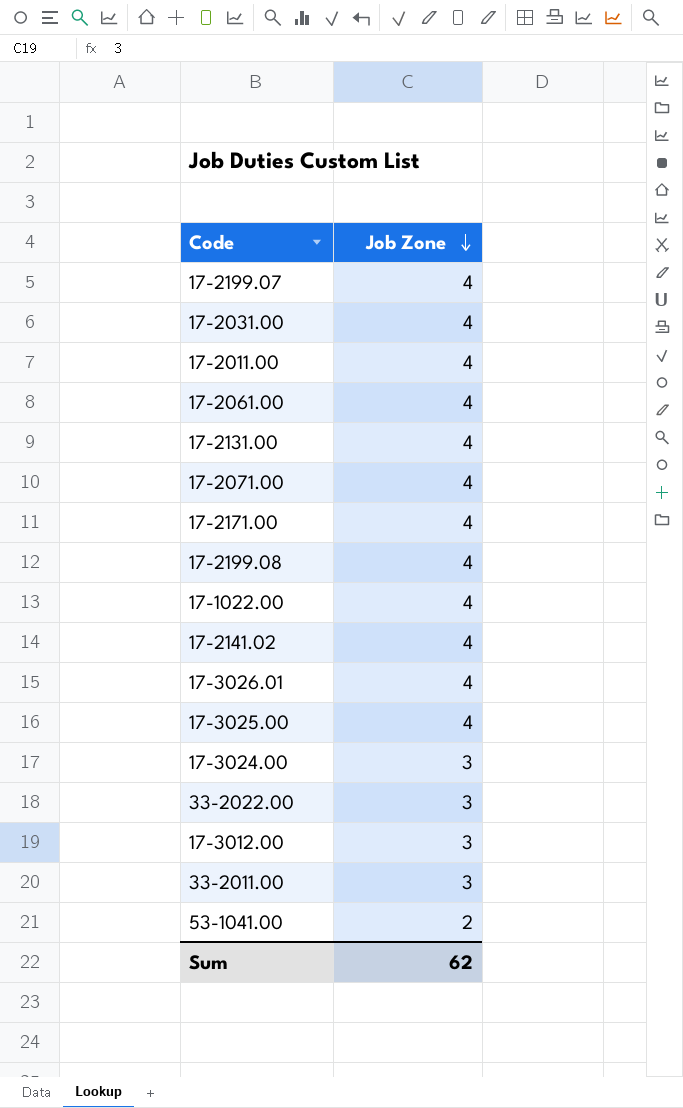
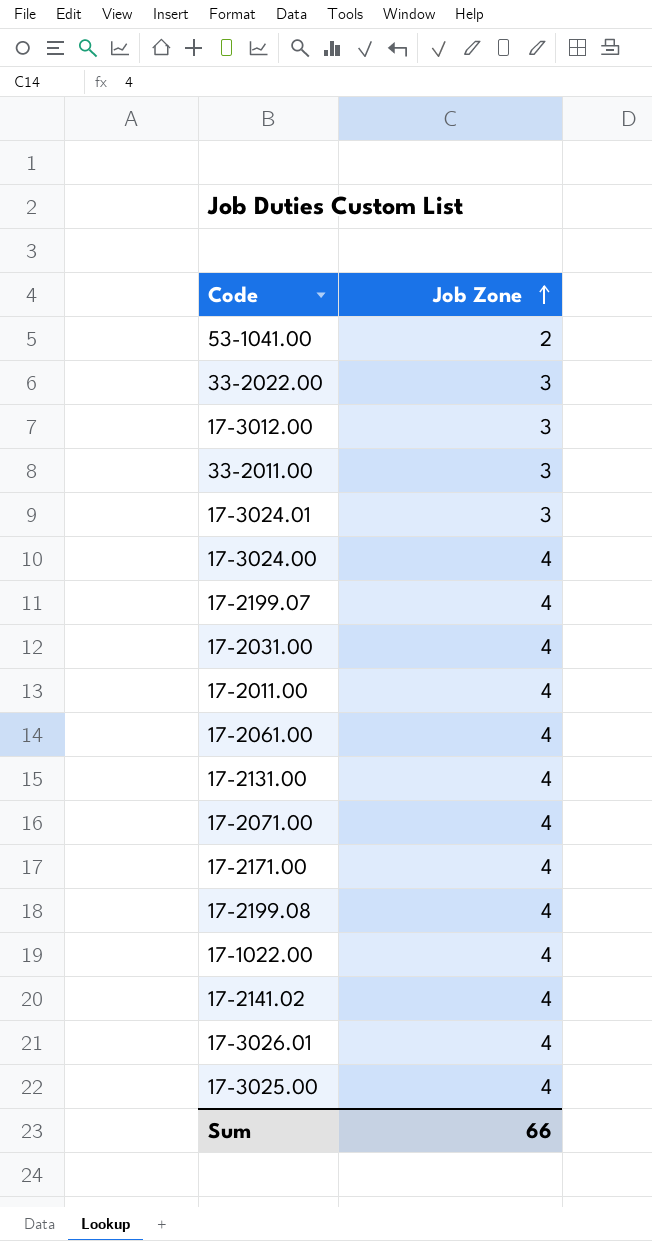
row order: Job Zone descending -> Job Zone ascending
row 17-3024.01: none -> 3
17-3024.00 | Job Zone: 3 -> 4
Sum | Job Zone: 62 -> 66

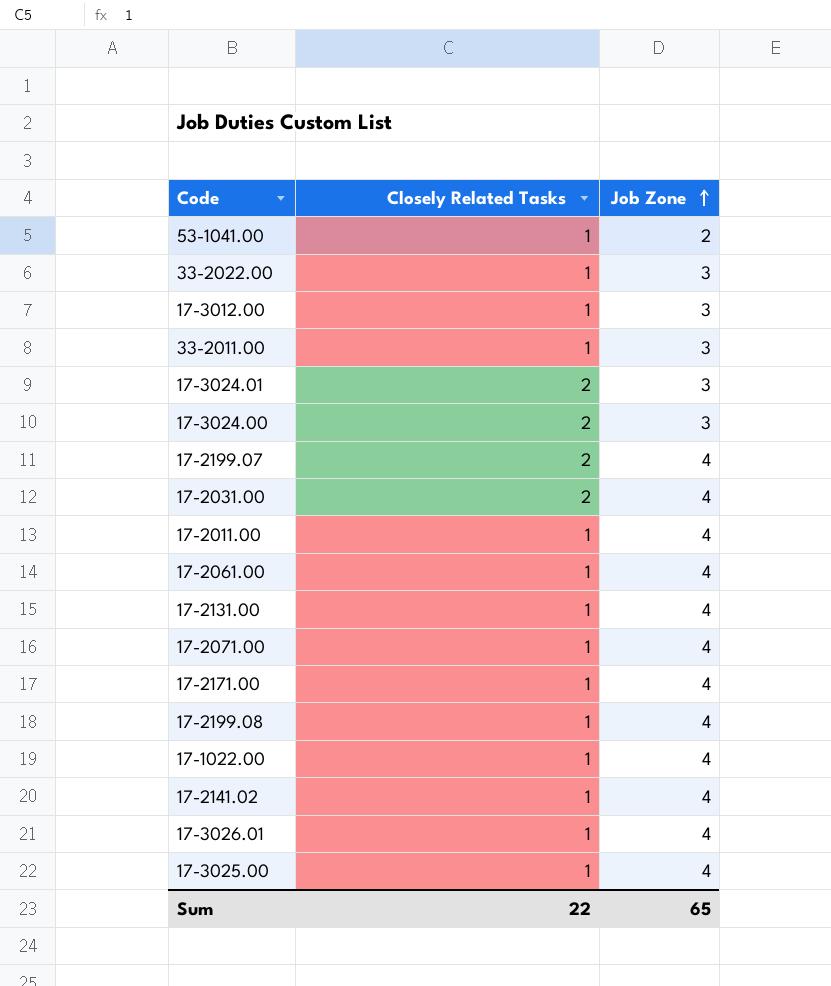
column Closely Related Tasks | position: none -> 2
17-3024.00 | Job Zone: 4 -> 3
Sum | Job Zone: 66 -> 65

